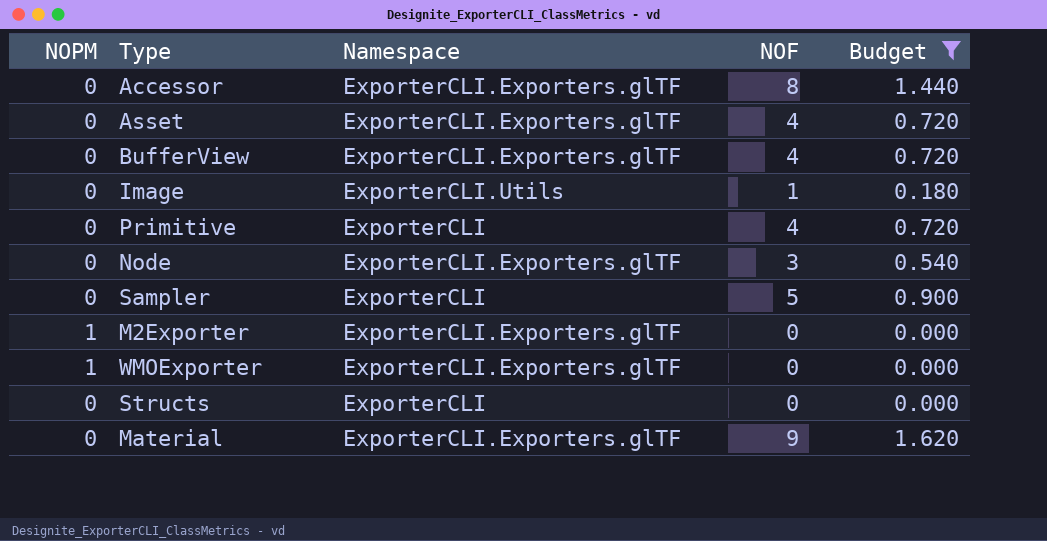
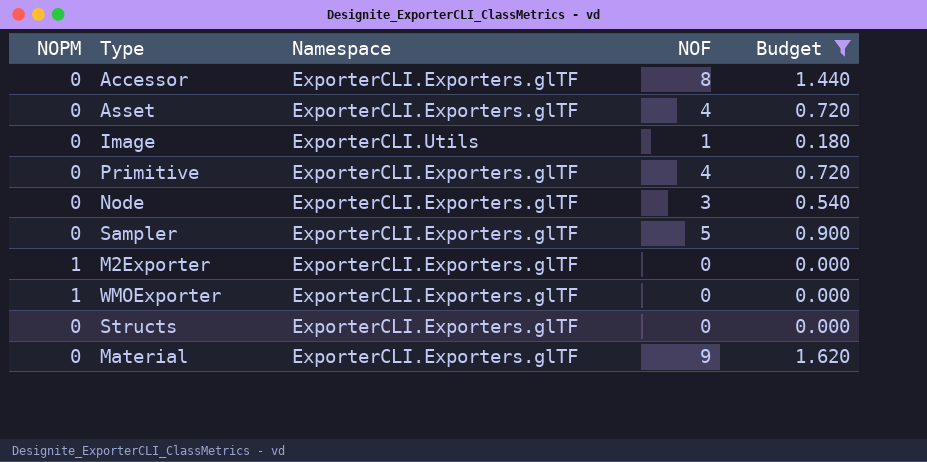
row BufferView: 0 | ExporterCLI.Exporters.glTF | 4 | 0.720 -> none
Primitive | Namespace: ExporterCLI -> ExporterCLI.Exporters.glTF
Sampler | Namespace: ExporterCLI -> ExporterCLI.Exporters.glTF
Structs | Namespace: ExporterCLI -> ExporterCLI.Exporters.glTF

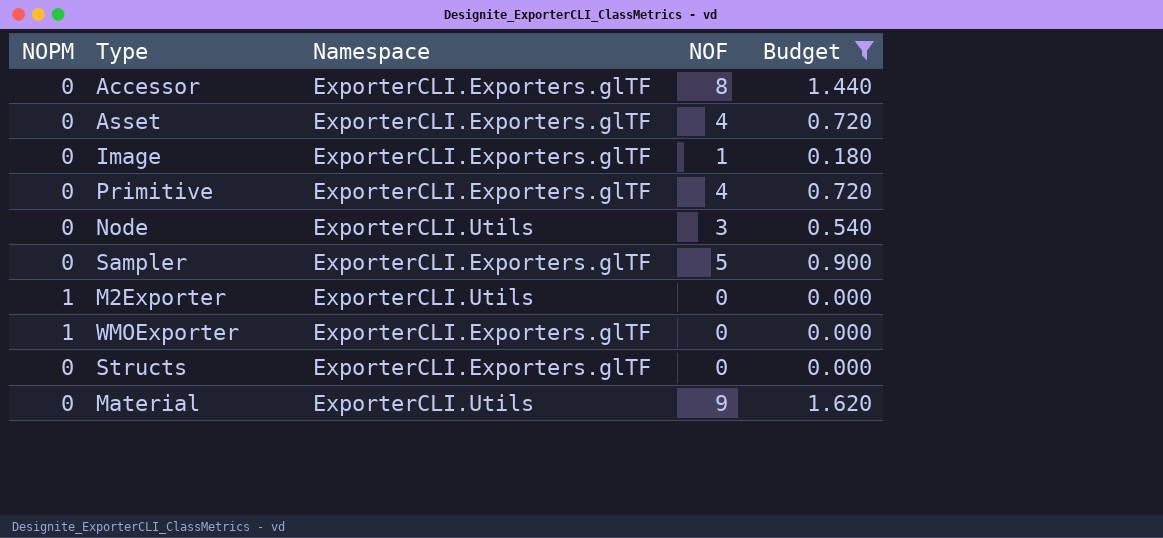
Image | Namespace: ExporterCLI.Utils -> ExporterCLI.Exporters.glTF
Node | Namespace: ExporterCLI.Exporters.glTF -> ExporterCLI.Utils
M2Exporter | Namespace: ExporterCLI.Exporters.glTF -> ExporterCLI.Utils
Material | Namespace: ExporterCLI.Exporters.glTF -> ExporterCLI.Utils

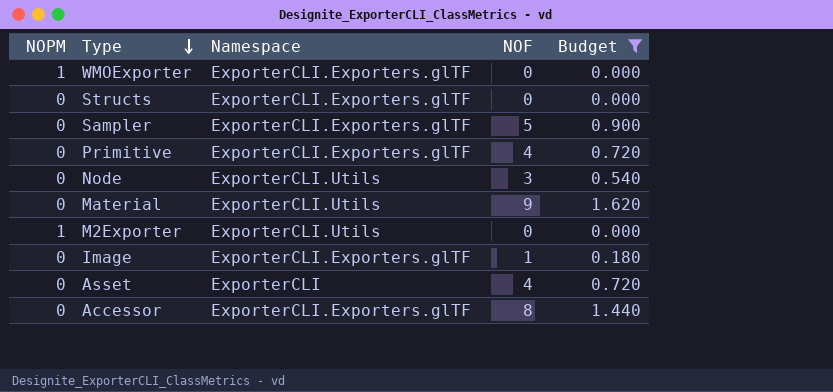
row order: none -> Type descending
Asset | Namespace: ExporterCLI.Exporters.glTF -> ExporterCLI

